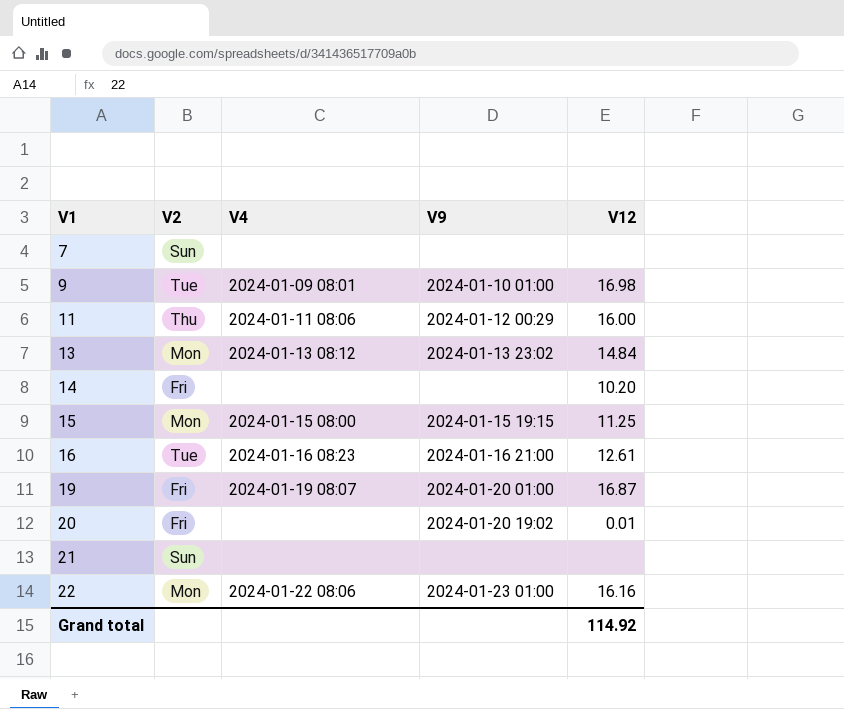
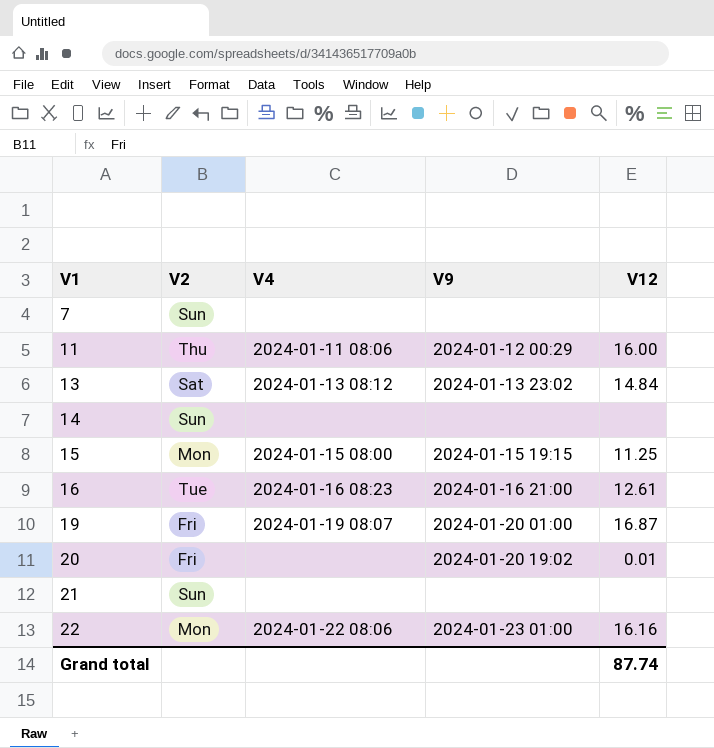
row 9: Tue | 2024-01-09 08:01 | 2024-01-10 01:00 | 16.98 -> none
13 | V2: Mon -> Sat
14 | V2: Fri -> Sun
14 | V12: 10.20 -> none
Grand total | V12: 114.92 -> 87.74

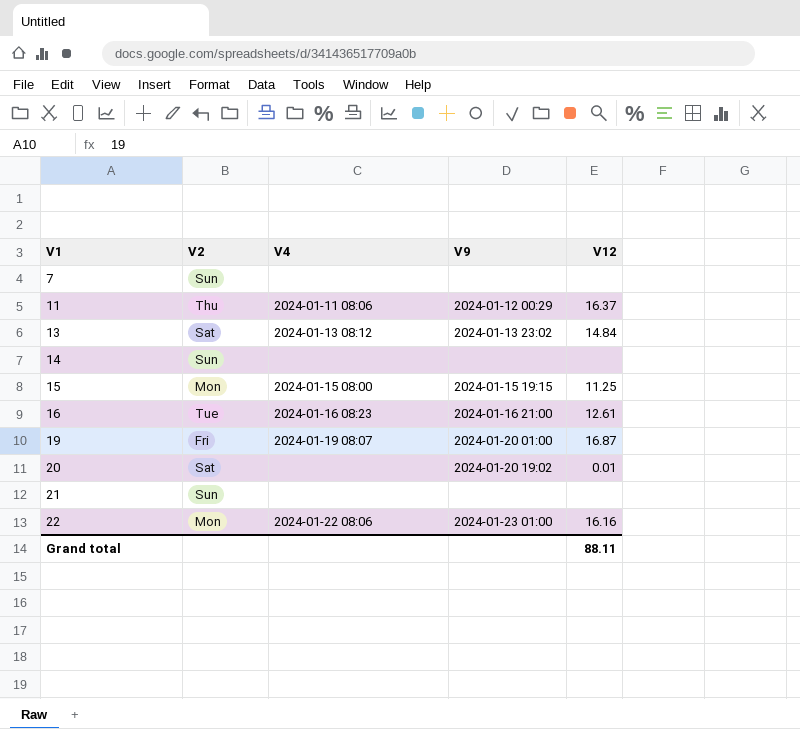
11 | V12: 16.00 -> 16.37
20 | V2: Fri -> Sat
Grand total | V12: 87.74 -> 88.11

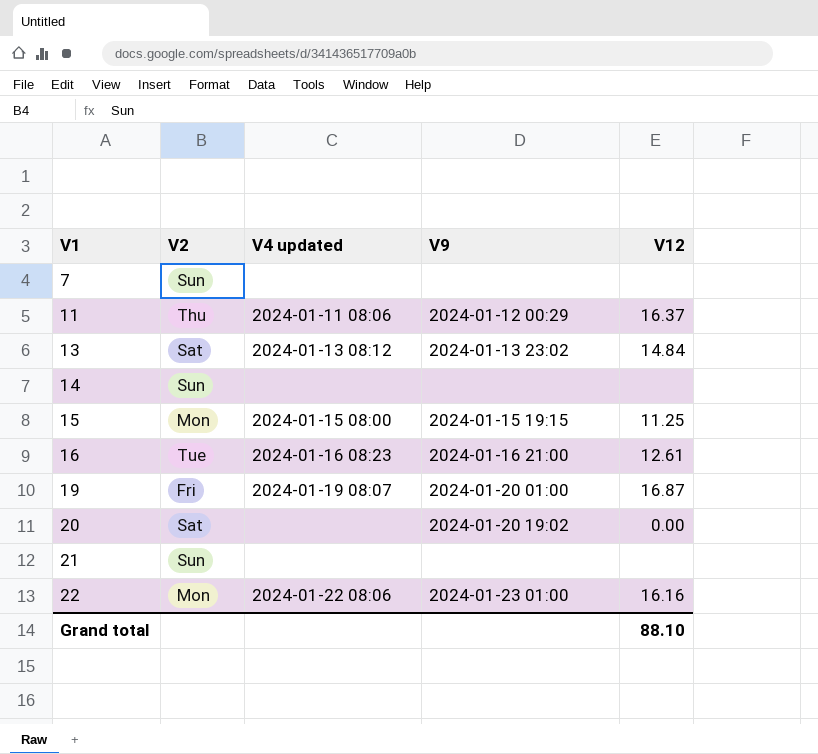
column name: V4 -> V4 updated
20 | V12: 0.01 -> 0.00
Grand total | V12: 88.11 -> 88.10

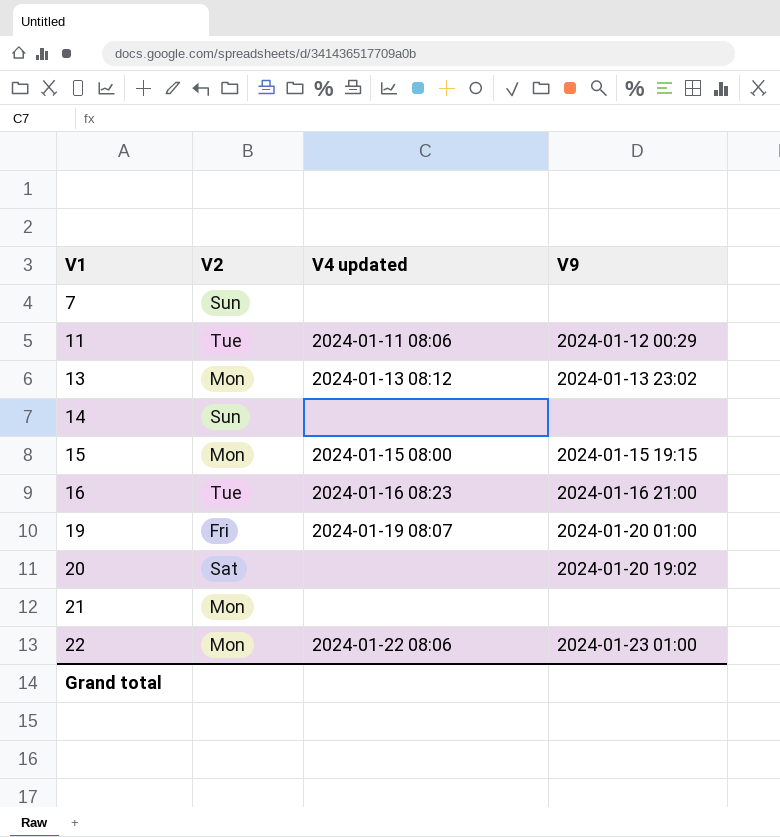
column V12 | position: 5 -> none
11 | V2: Thu -> Tue
13 | V2: Sat -> Mon
21 | V2: Sun -> Mon

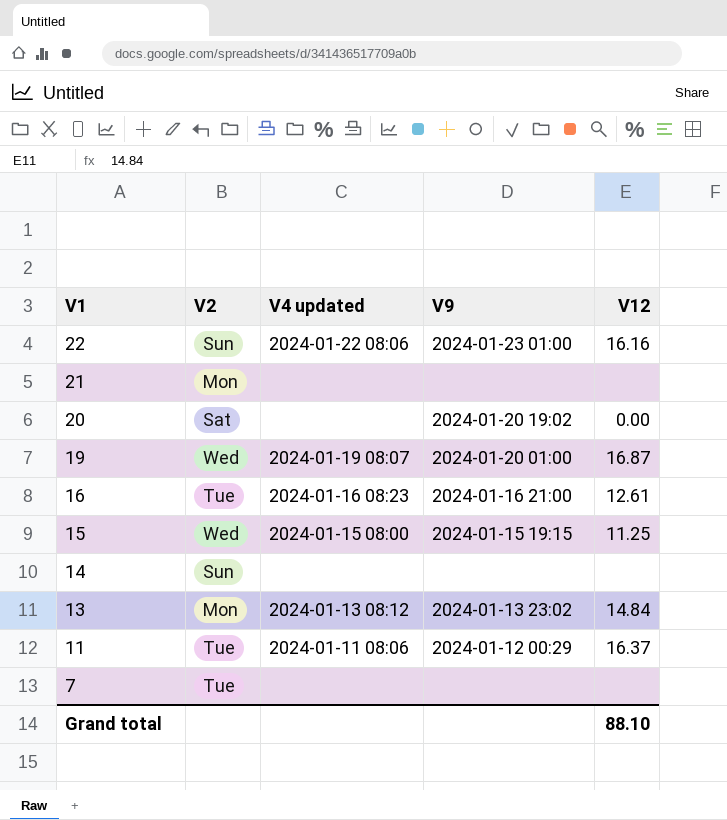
row order: V1 ascending -> V1 descending
column V12 | position: none -> 5
22 | V2: Mon -> Sun
19 | V2: Fri -> Wed
15 | V2: Mon -> Wed
7 | V2: Sun -> Tue

